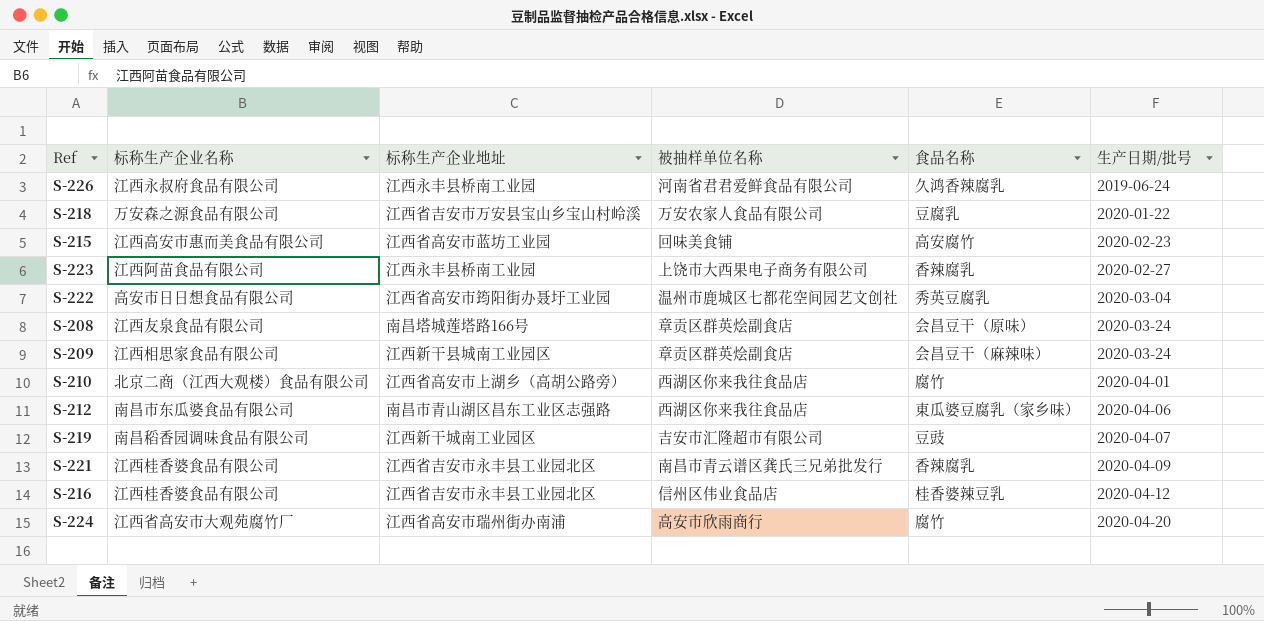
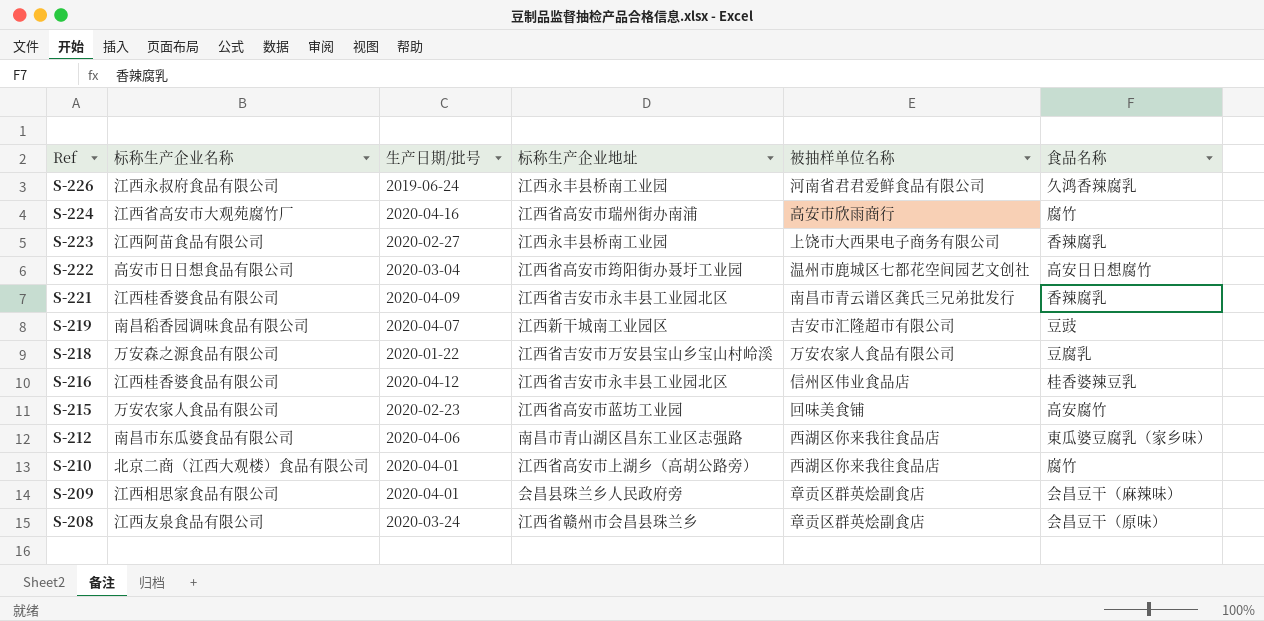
row order: 生产日期/批号 ascending -> Ref descending
column 生产日期/批号 | position: 6 -> 3
S-224 | 生产日期/批号: 2020-04-20 -> 2020-04-16
S-222 | 食品名称: 秀英豆腐乳 -> 高安日日想腐竹
S-215 | 标称生产企业名称: 江西高安市惠而美食品有限公司 -> 万安农家人食品有限公司
S-209 | 生产日期/批号: 2020-03-24 -> 2020-04-01
S-209 | 标称生产企业地址: 江西新干县城南工业园区 -> 会昌县珠兰乡人民政府旁
S-208 | 标称生产企业地址: 南昌塔城莲塔路166号 -> 江西省赣州市会昌县珠兰乡

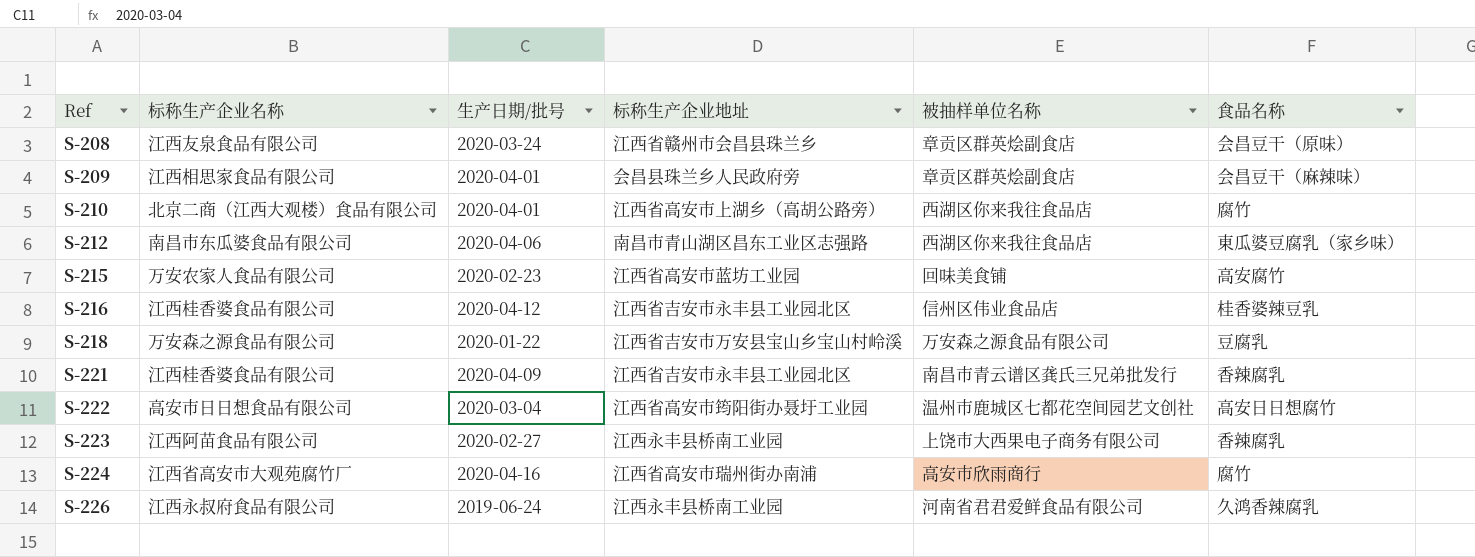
row order: Ref descending -> Ref ascending
row S-219: 南昌稻香园调味食品有限公司 | 2020-04-07 | 江西新干城南工业园区 | 吉安市汇隆超市有限公司 | 豆豉 -> none
S-218 | 被抽样单位名称: 万安农家人食品有限公司 -> 万安森之源食品有限公司

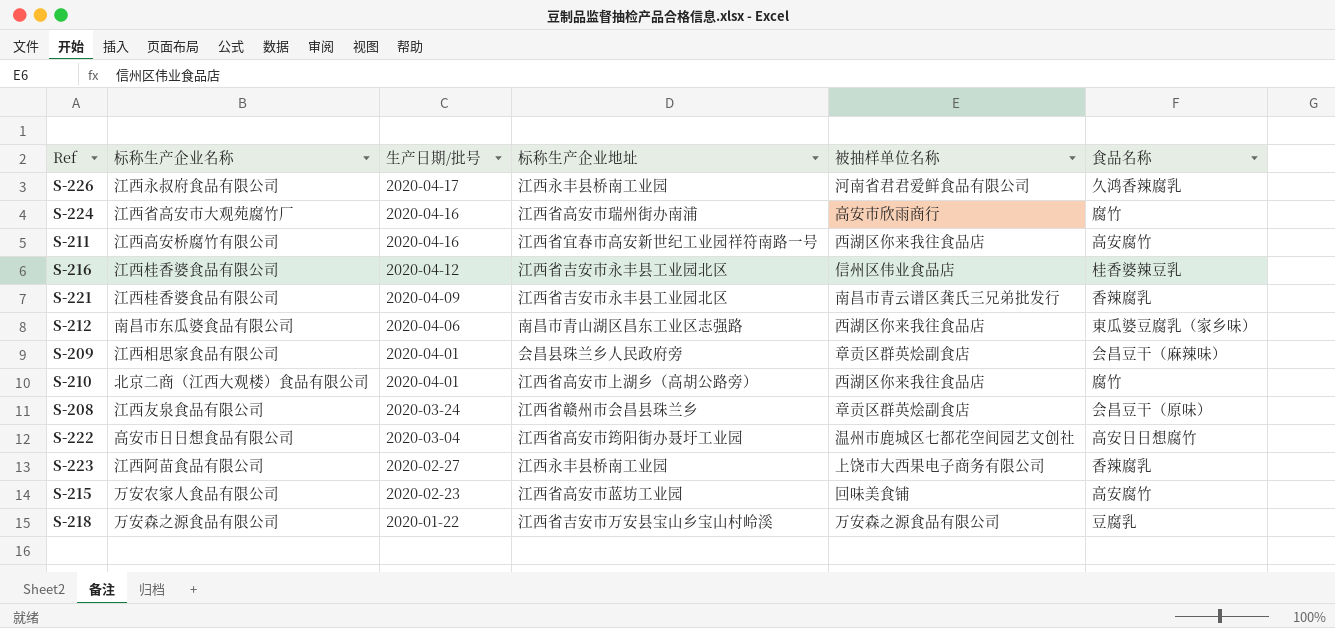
row order: Ref ascending -> 生产日期/批号 descending
S-226 | 生产日期/批号: 2019-06-24 -> 2020-04-17
row S-211: none -> 江西高安桥腐竹有限公司 | 2020-04-16 | 江西省宜春市高安新世纪工业园祥符南路一号 | 西湖区你来我往食品店 | 高安腐竹

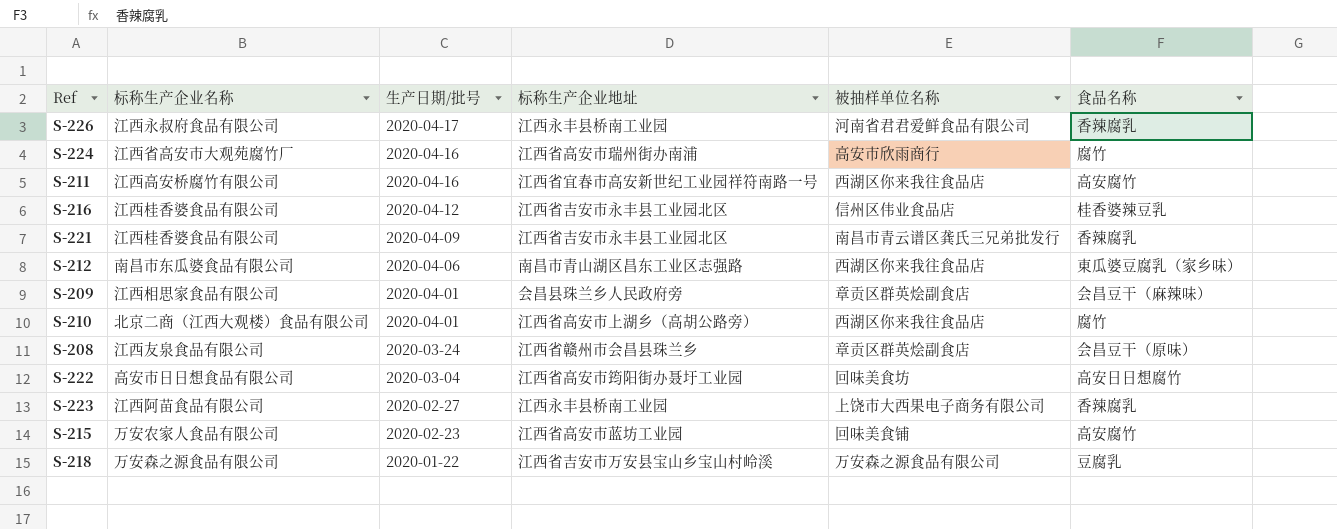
S-226 | 食品名称: 久鸿香辣腐乳 -> 香辣腐乳
S-222 | 被抽样单位名称: 温州市鹿城区七都花空间园艺文创社 -> 回味美食坊

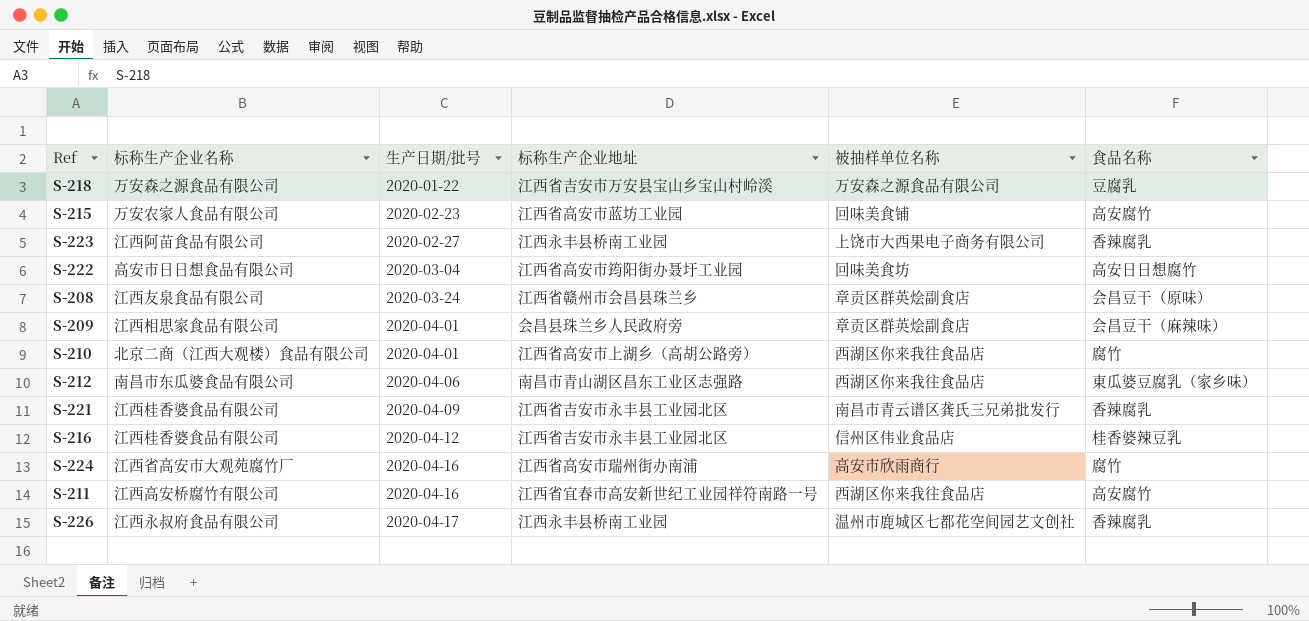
row order: 生产日期/批号 descending -> 生产日期/批号 ascending
S-226 | 被抽样单位名称: 河南省君君爱鲜食品有限公司 -> 温州市鹿城区七都花空间园艺文创社

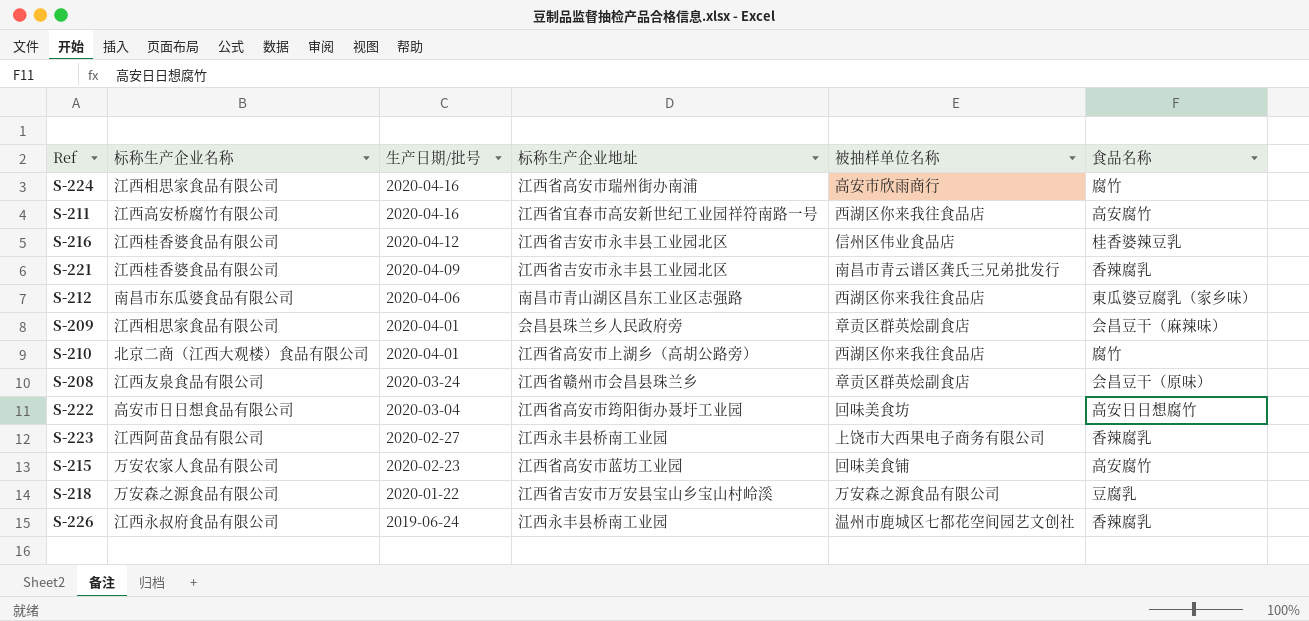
row order: 生产日期/批号 ascending -> 生产日期/批号 descending
S-224 | 标称生产企业名称: 江西省高安市大观苑腐竹厂 -> 江西相思家食品有限公司
S-226 | 生产日期/批号: 2020-04-17 -> 2019-06-24

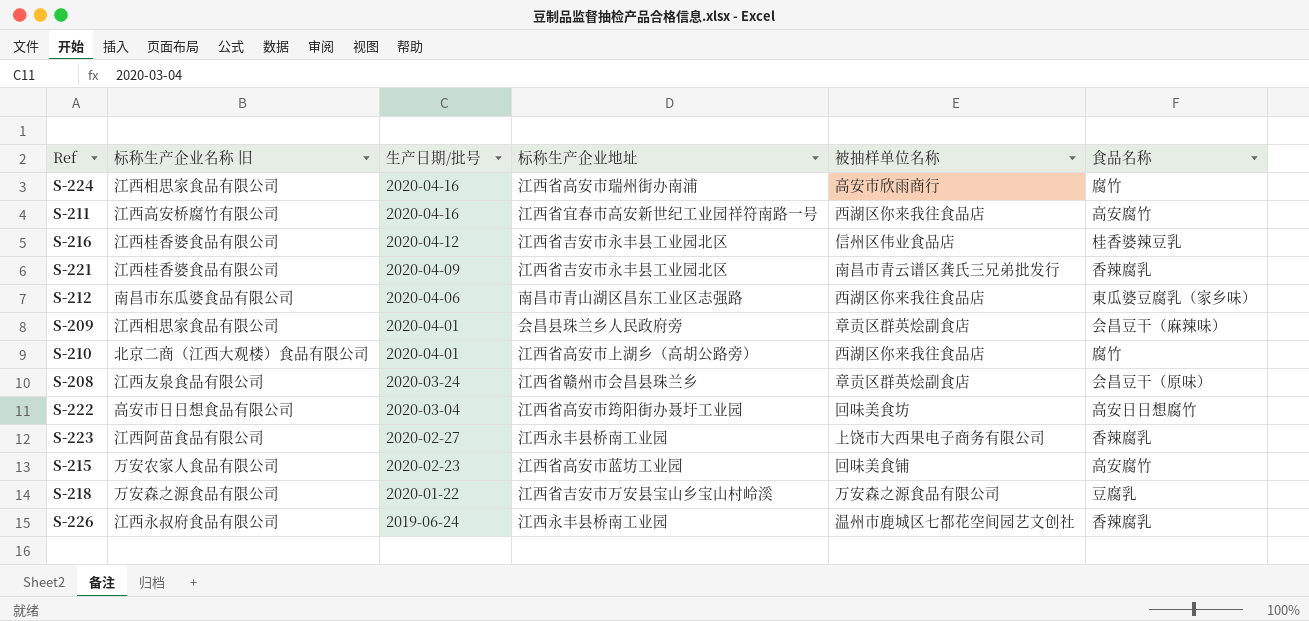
column name: 标称生产企业名称 -> 标称生产企业名称 旧

